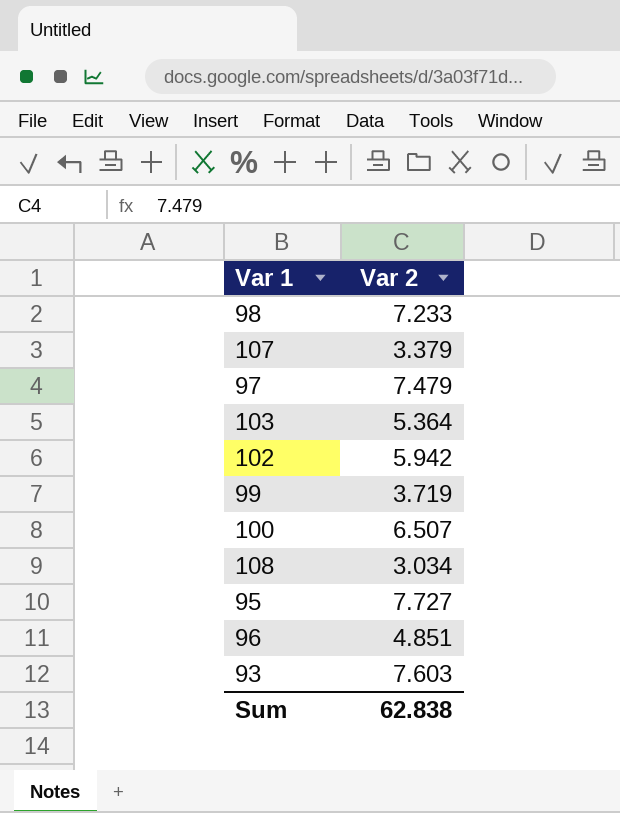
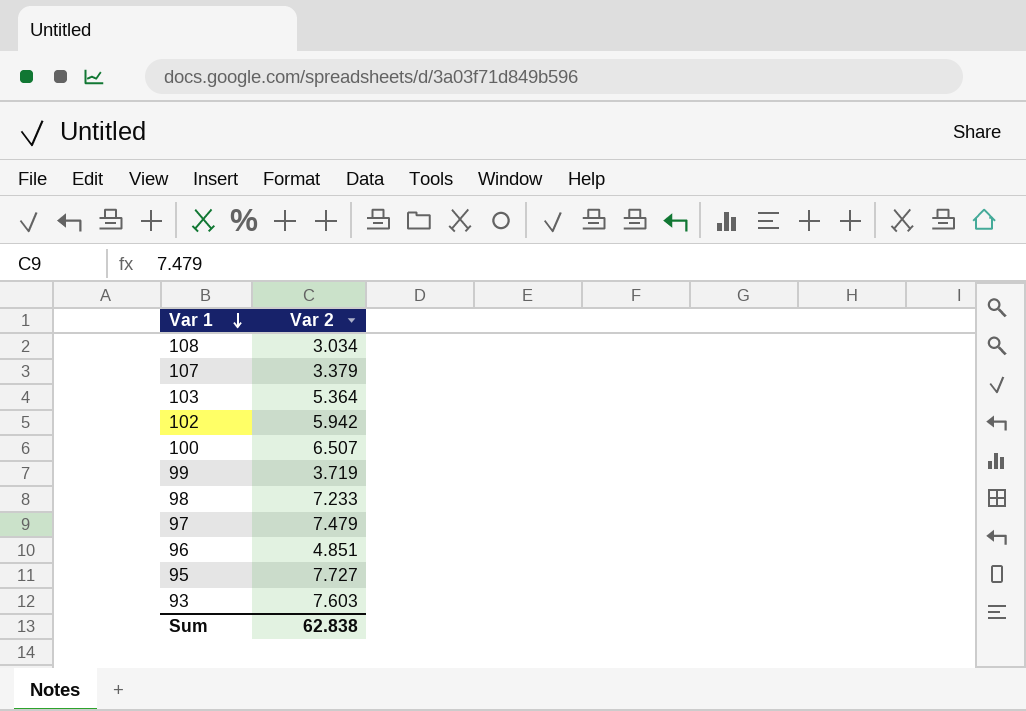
row order: none -> Var 1 descending

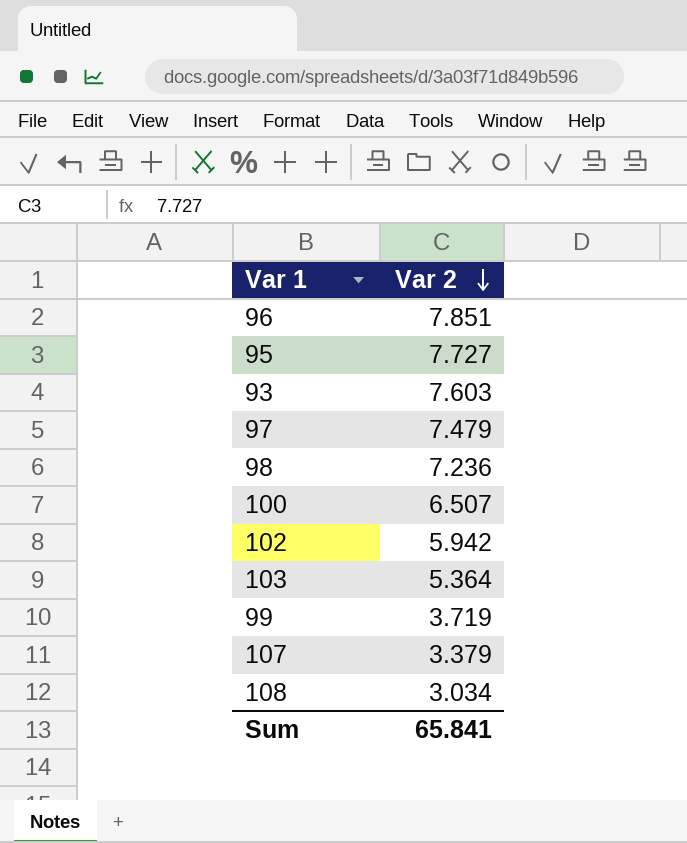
row order: Var 1 descending -> Var 2 descending
96 | Var 2: 4.851 -> 7.851
98 | Var 2: 7.233 -> 7.236
Sum | Var 2: 62.838 -> 65.841

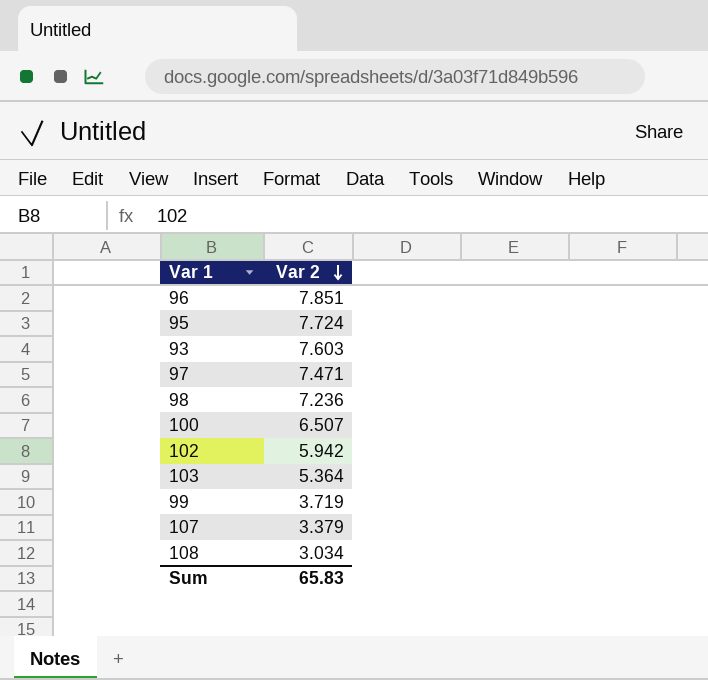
95 | Var 2: 7.727 -> 7.724
97 | Var 2: 7.479 -> 7.471
Sum | Var 2: 65.841 -> 65.83

